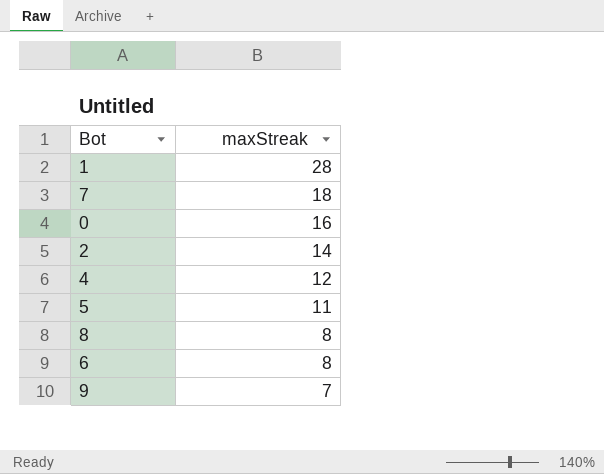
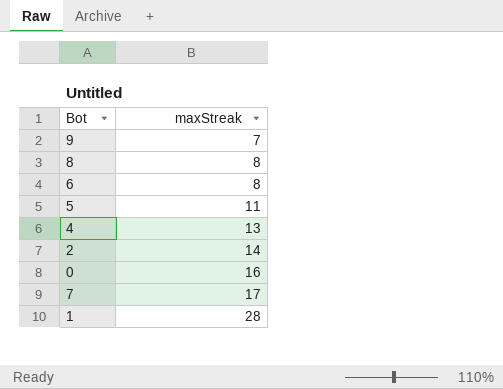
row order: maxStreak descending -> maxStreak ascending
4 | maxStreak: 12 -> 13
7 | maxStreak: 18 -> 17

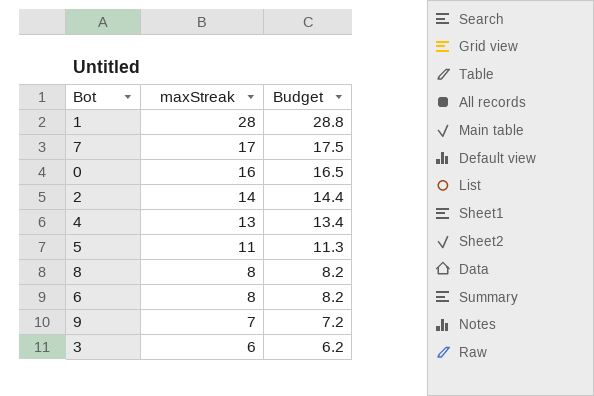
row order: maxStreak ascending -> maxStreak descending
column Budget | formula: none -> [maxStreak] * 1.03
row 3: none -> 6 | 6.2

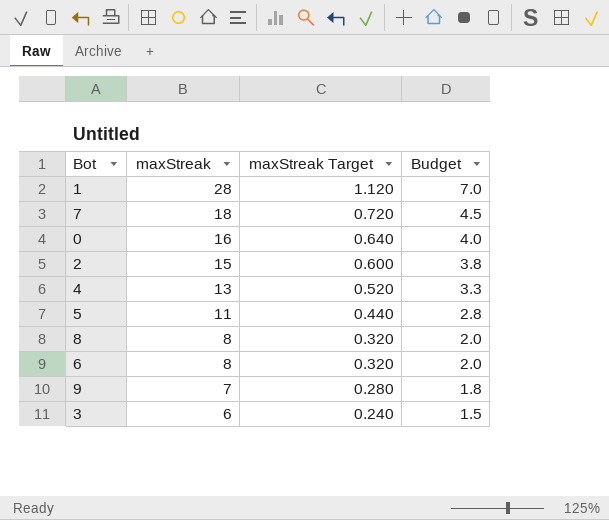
column maxStreak Target | formula: none -> [maxStreak] * 0.04
column Budget | formula: [maxStreak] * 1.03 -> [maxStreak] * 0.25
7 | maxStreak: 17 -> 18
2 | maxStreak: 14 -> 15

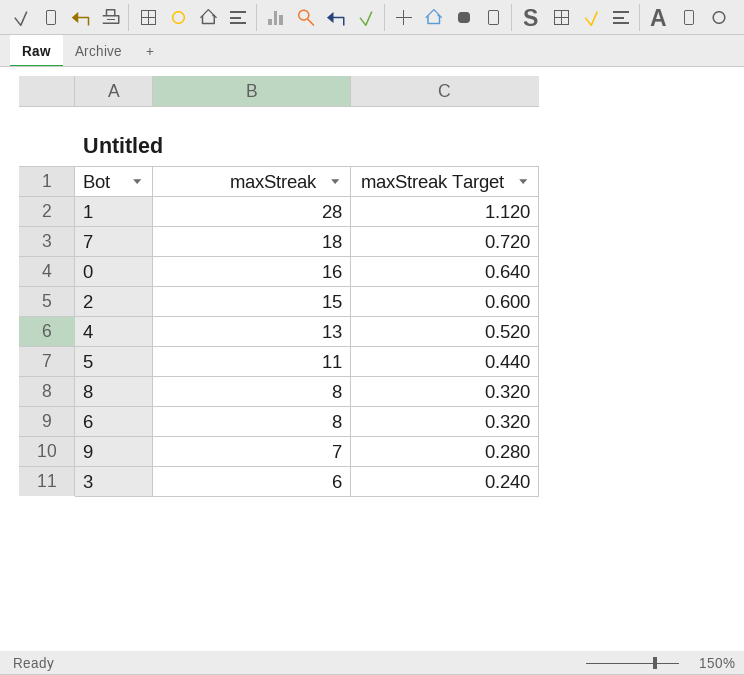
column Budget | formula: [maxStreak] * 0.25 -> none

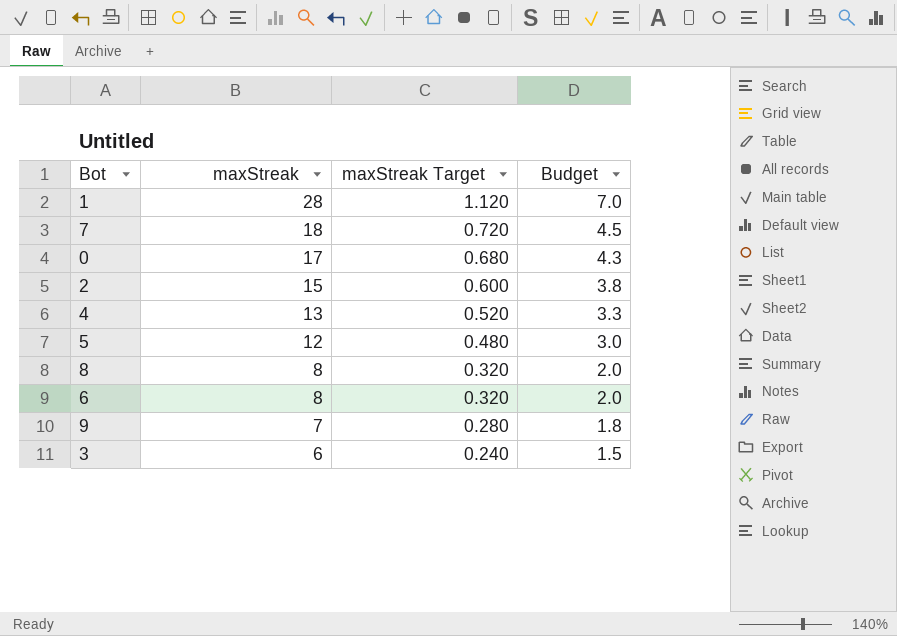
column Budget | formula: none -> [maxStreak] * 0.25
0 | maxStreak: 16 -> 17
0 | maxStreak Target: 0.640 -> 0.680
5 | maxStreak: 11 -> 12
5 | maxStreak Target: 0.440 -> 0.480

